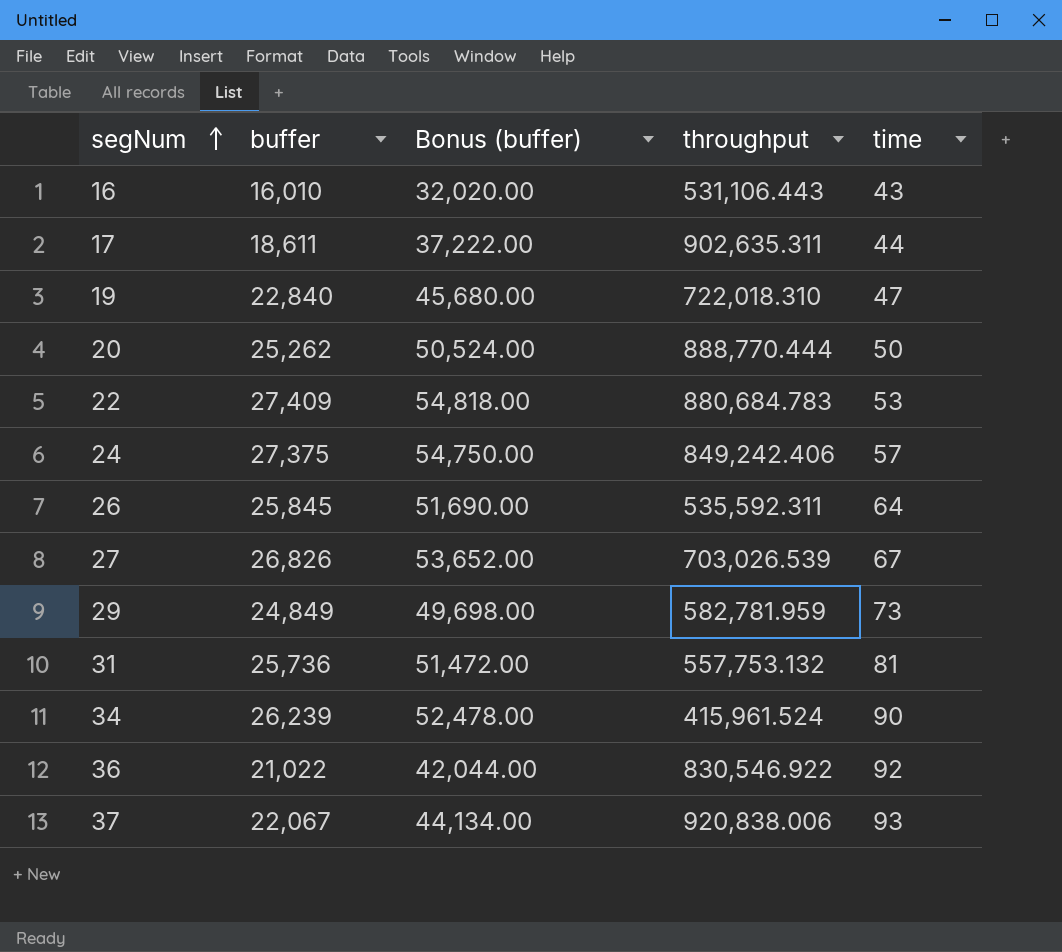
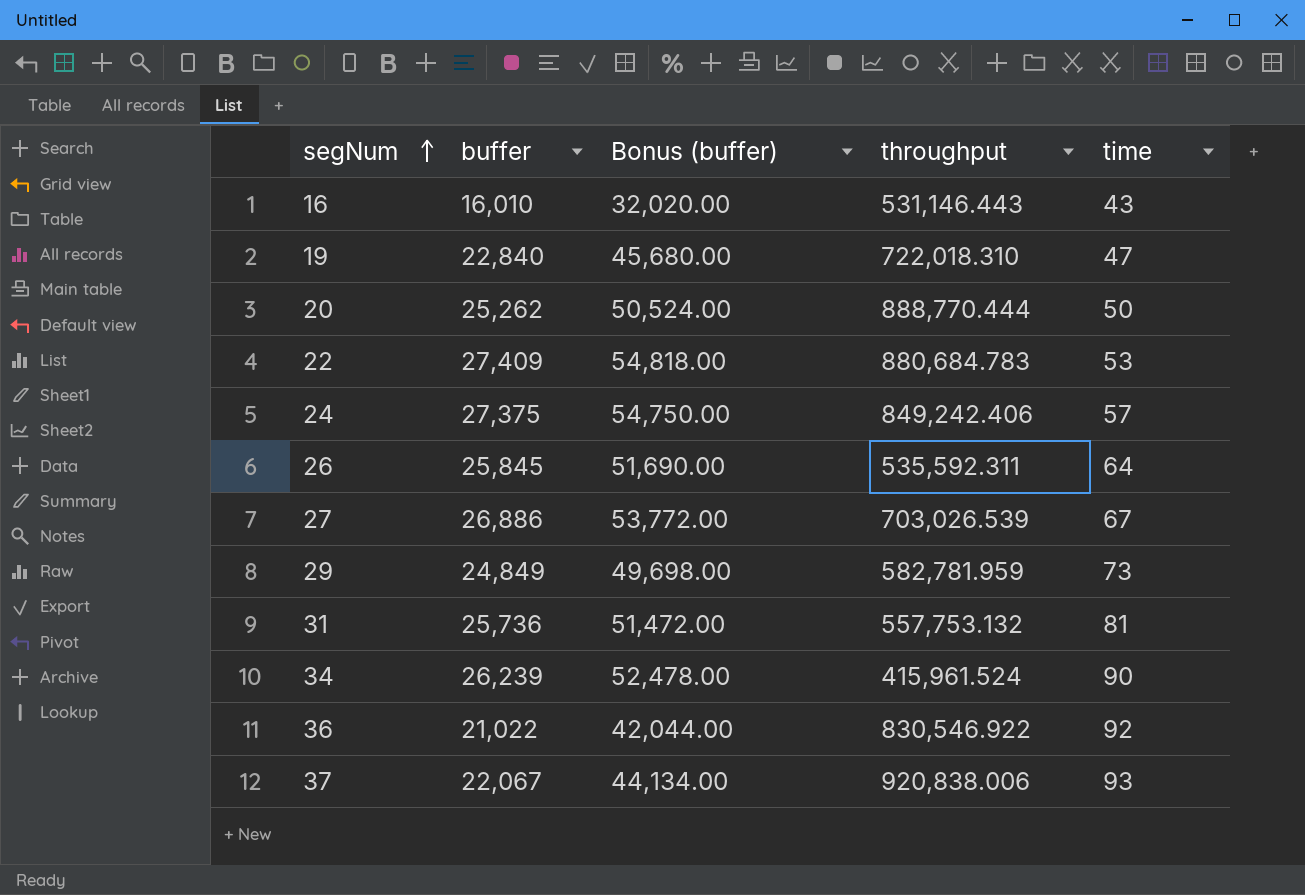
row 17: 18,611 | 37,222.00 | 902,635.311 | 44 -> none
16 | throughput: 531,106.443 -> 531,146.443
27 | buffer: 26,826 -> 26,886
27 | Bonus (buffer): 53,652.00 -> 53,772.00

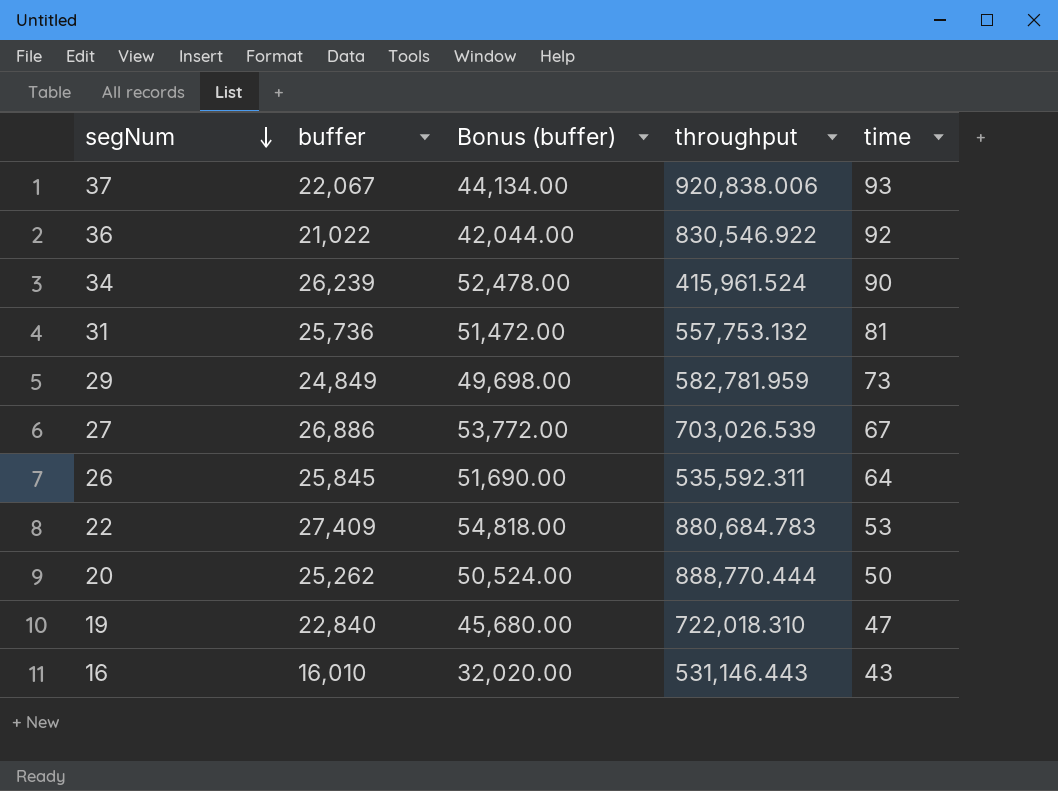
row order: segNum ascending -> segNum descending
row 24: 27,375 | 54,750.00 | 849,242.406 | 57 -> none

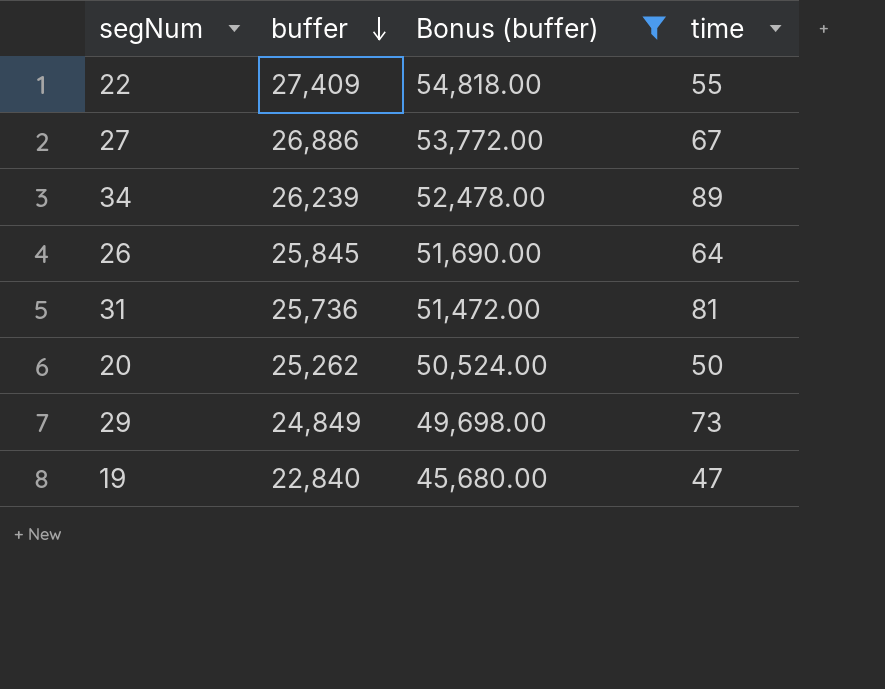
filter: none -> Bonus (buffer) >= 45,680.00
row order: segNum descending -> buffer descending
column throughput | position: 4 -> none
22 | time: 53 -> 55
34 | time: 90 -> 89

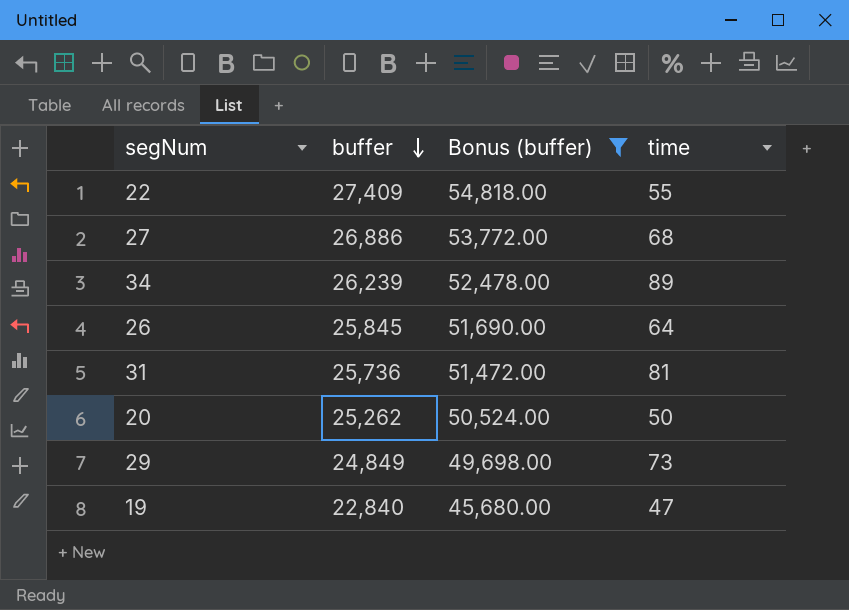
27 | time: 67 -> 68

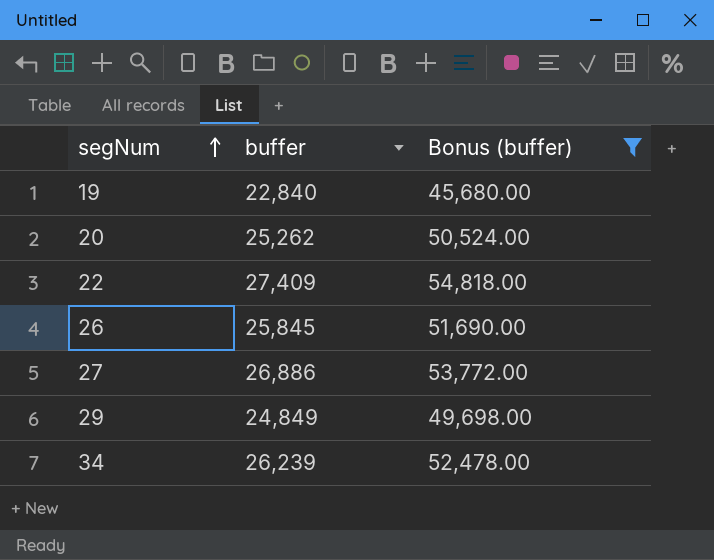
row order: buffer descending -> segNum ascending
column time | position: 4 -> none
row 31: 25,736 | 51,472.00 | 81 -> none

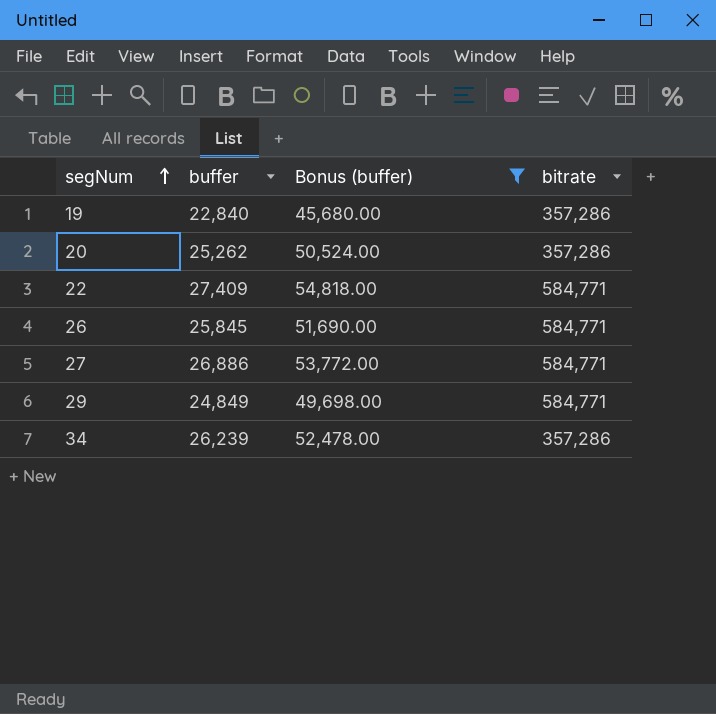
column bitrate | position: none -> 4

